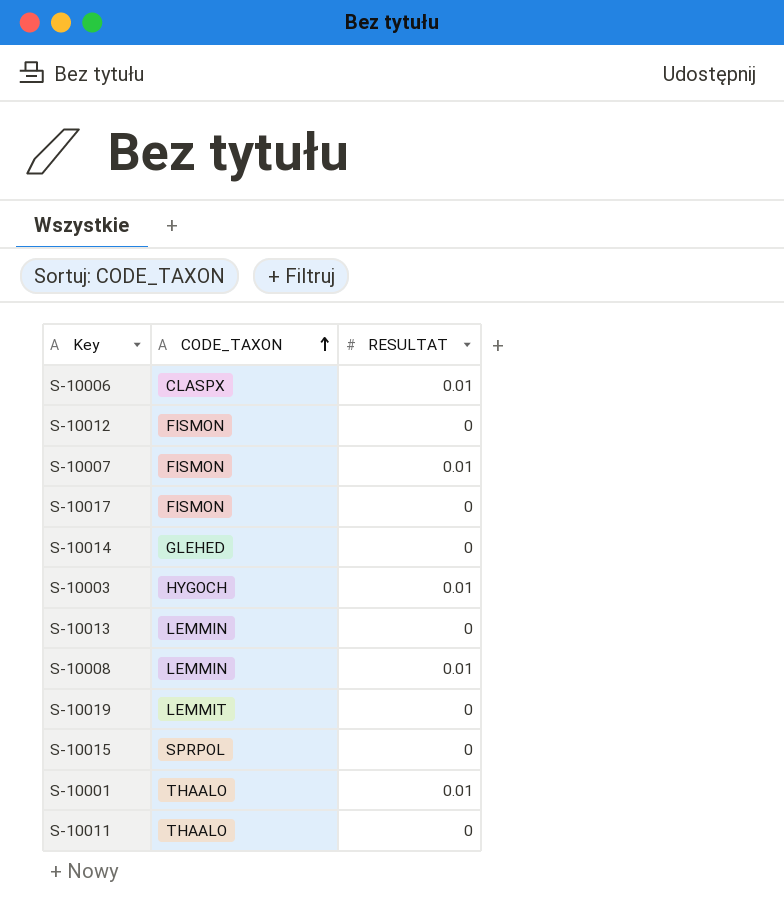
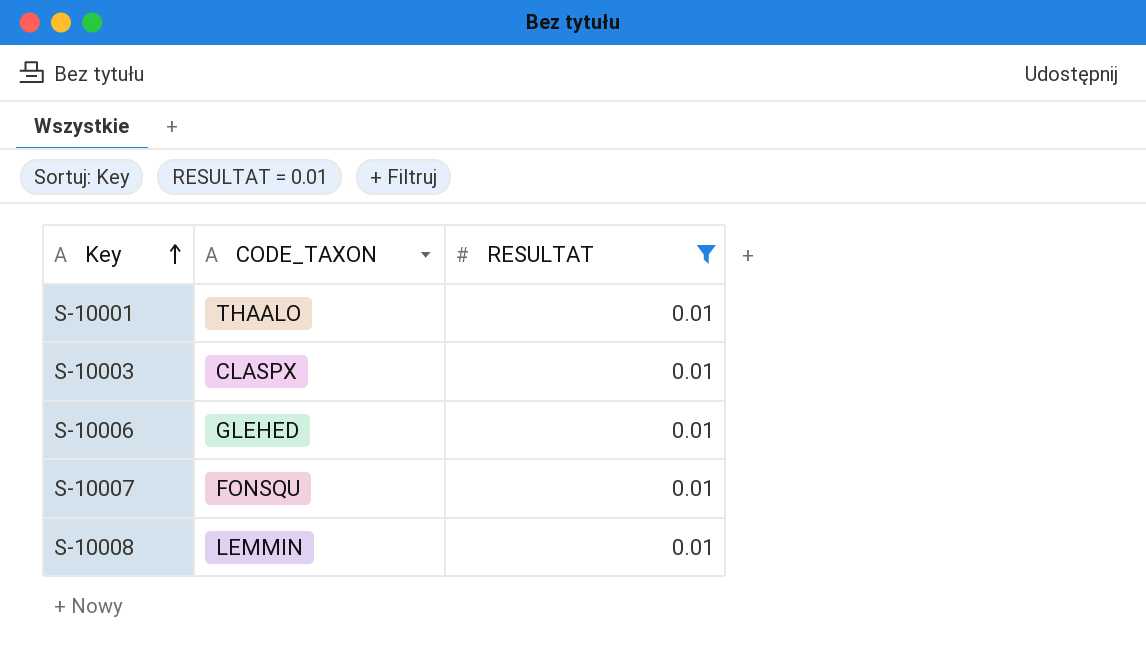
filter: none -> RESULTAT = 0.01
row order: CODE_TAXON ascending -> Key ascending
S-10003 | CODE_TAXON: HYGOCH -> CLASPX
S-10006 | CODE_TAXON: CLASPX -> GLEHED
S-10007 | CODE_TAXON: FISMON -> FONSQU

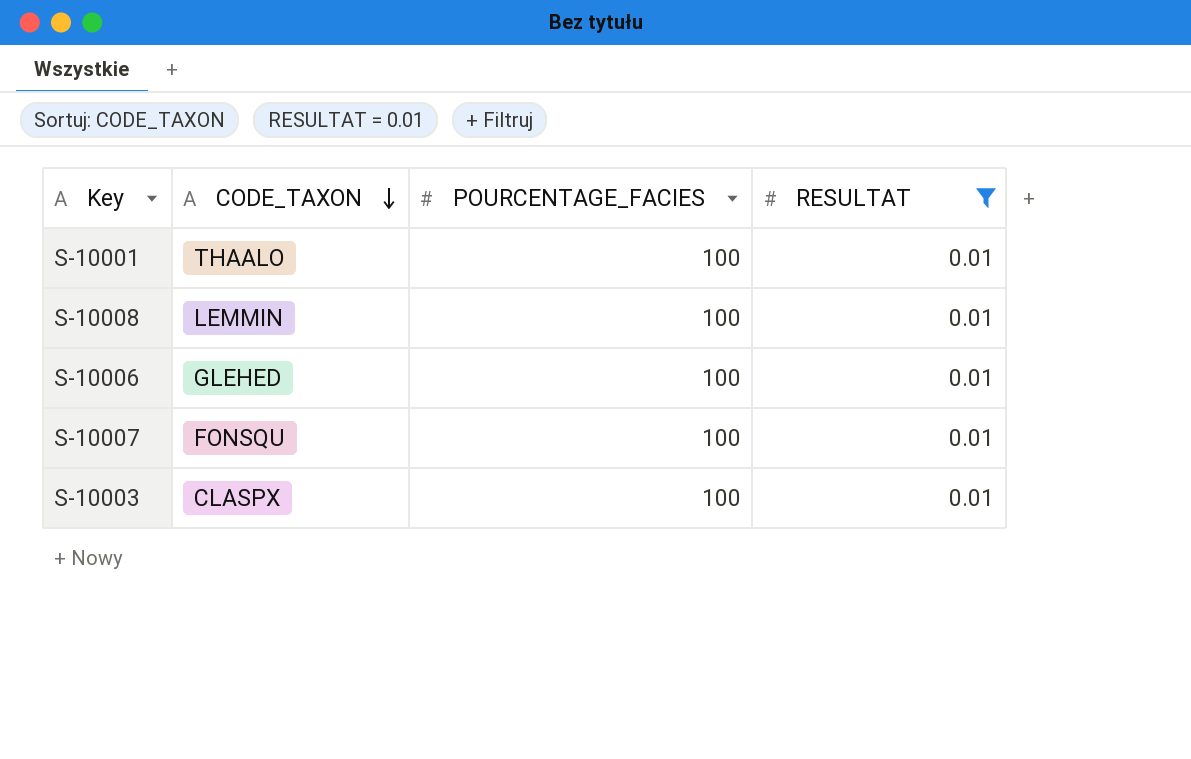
row order: Key ascending -> CODE_TAXON descending
column POURCENTAGE_FACIES | position: none -> 3

